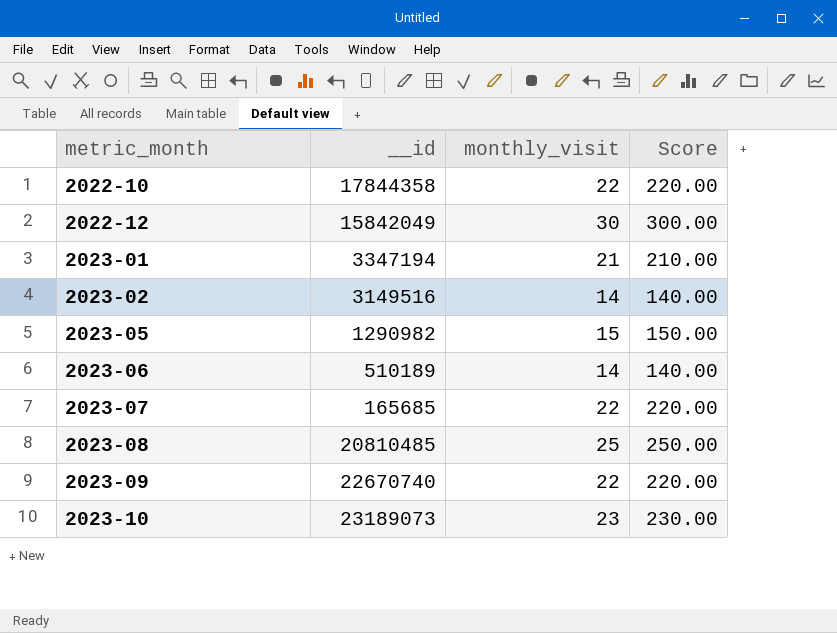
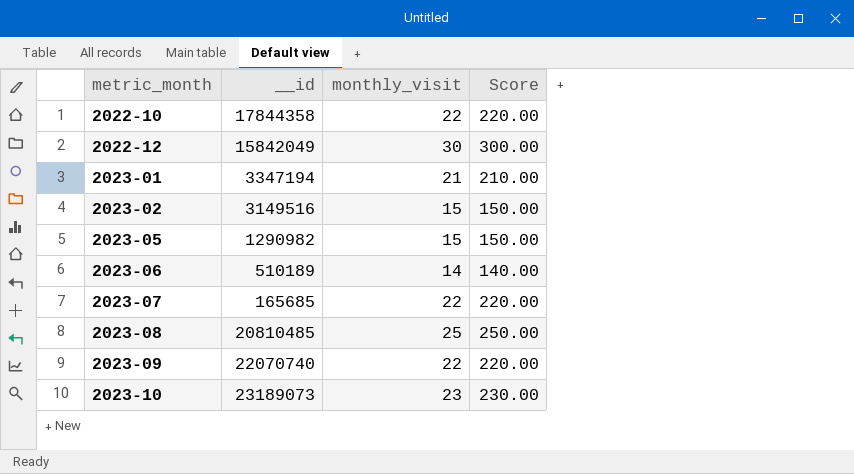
2023-02 | monthly_visit: 14 -> 15
2023-02 | Score: 140.00 -> 150.00
2023-09 | __id: 22670740 -> 22070740

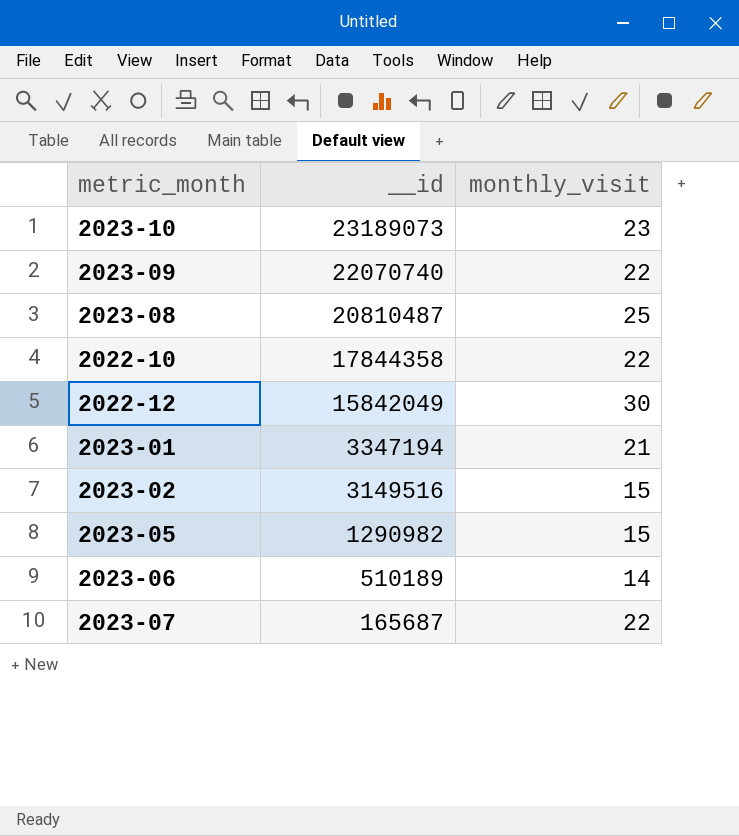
row order: metric_month ascending -> __id descending
column Score | formula: [monthly_visit] * 10 -> none
2023-08 | __id: 20810485 -> 20810487
2023-07 | __id: 165685 -> 165687

